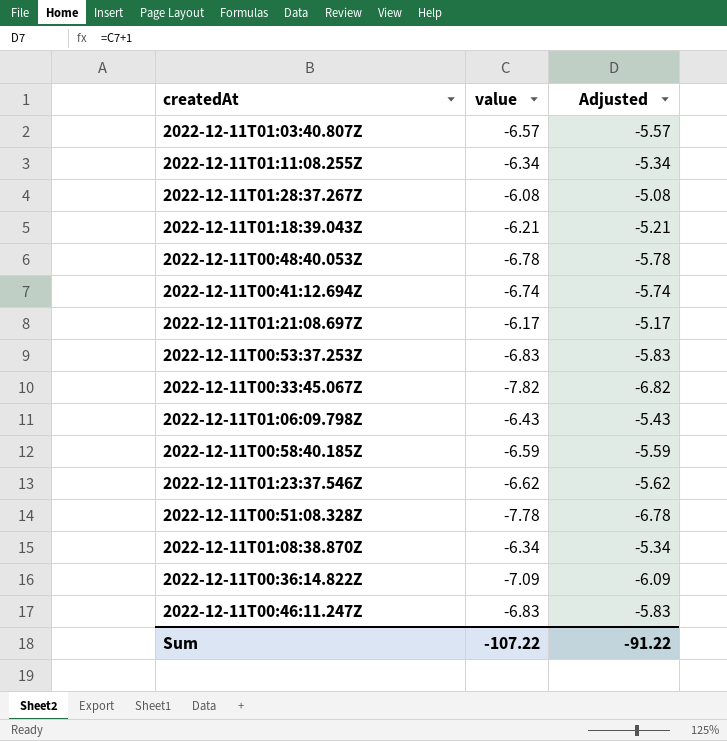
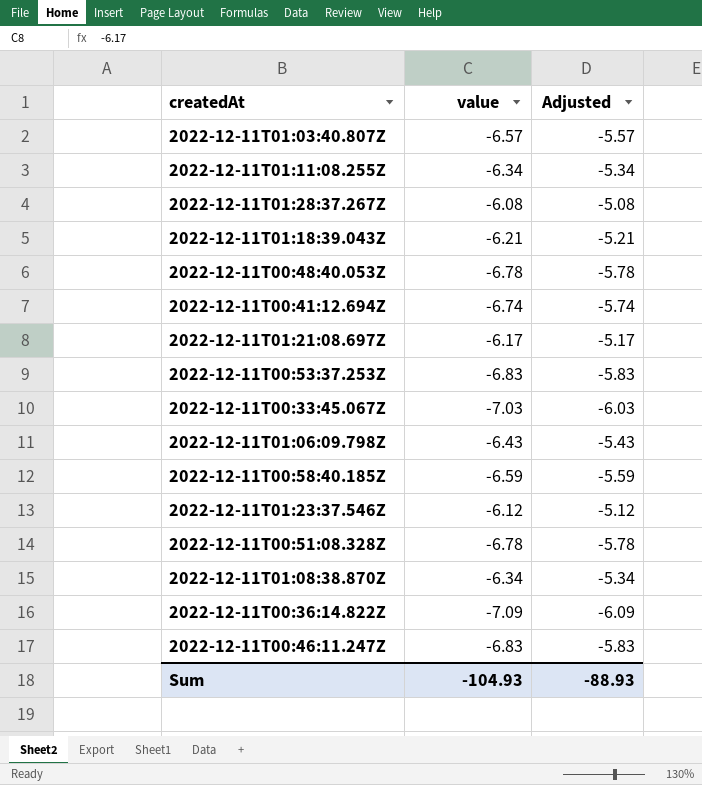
2022-12-11T00:33:45.067Z | value: -7.82 -> -7.03
2022-12-11T00:33:45.067Z | Adjusted: -6.82 -> -6.03
2022-12-11T01:23:37.546Z | value: -6.62 -> -6.12
2022-12-11T01:23:37.546Z | Adjusted: -5.62 -> -5.12
2022-12-11T00:51:08.328Z | value: -7.78 -> -6.78
2022-12-11T00:51:08.328Z | Adjusted: -6.78 -> -5.78
Sum | value: -107.22 -> -104.93
Sum | Adjusted: -91.22 -> -88.93

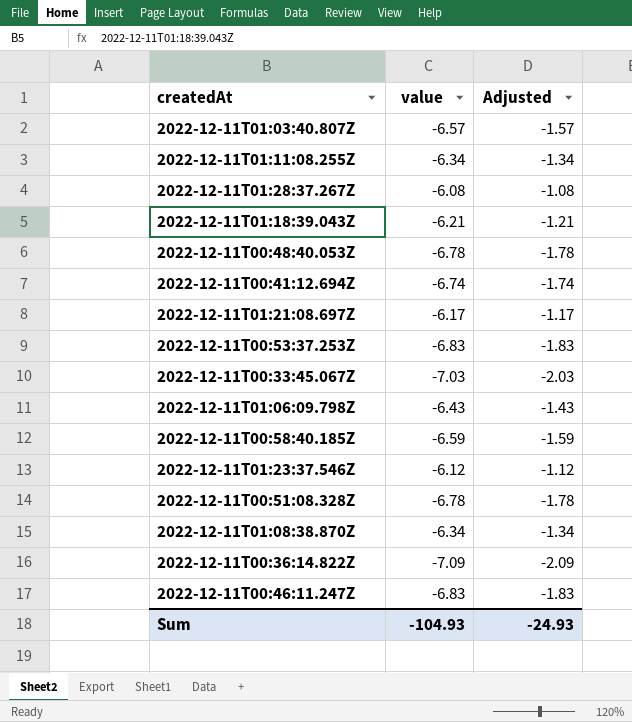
column Adjusted | formula: [value] + 1 -> [value] + 5
Sum | Adjusted: -88.93 -> -24.93

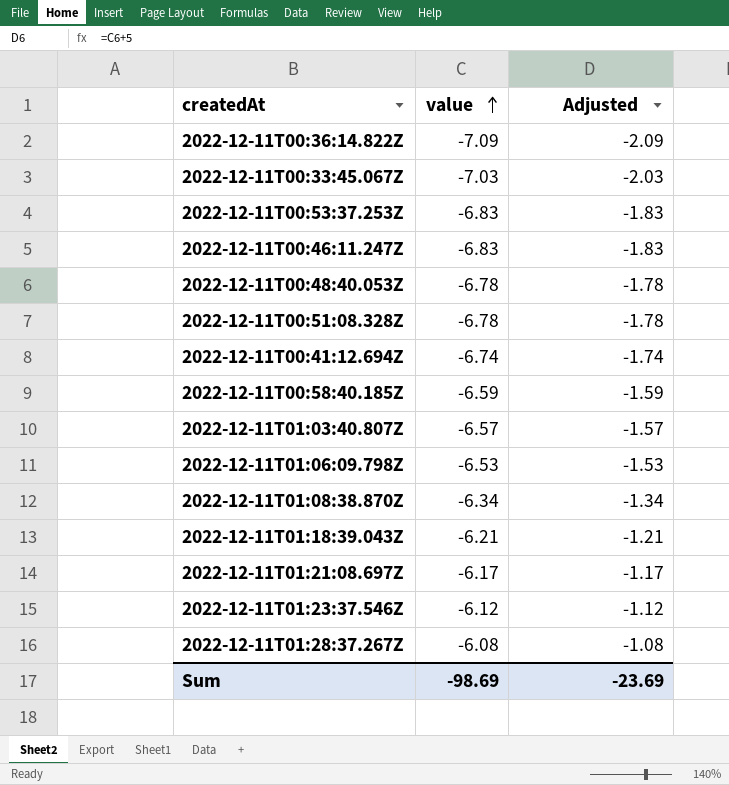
row order: none -> value ascending
row 2022-12-11T01:11:08.255Z: -6.34 | -1.34 -> none
2022-12-11T01:06:09.798Z | value: -6.43 -> -6.53
2022-12-11T01:06:09.798Z | Adjusted: -1.43 -> -1.53
Sum | value: -104.93 -> -98.69
Sum | Adjusted: -24.93 -> -23.69

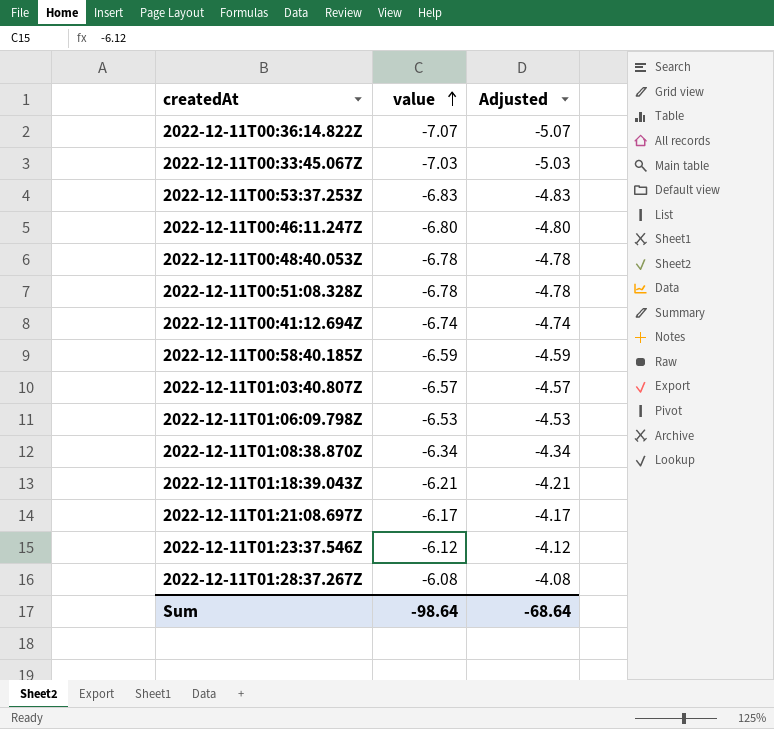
column Adjusted | formula: [value] + 5 -> [value] + 2
2022-12-11T00:36:14.822Z | value: -7.09 -> -7.07
2022-12-11T00:46:11.247Z | value: -6.83 -> -6.80
Sum | value: -98.69 -> -98.64
Sum | Adjusted: -23.69 -> -68.64

